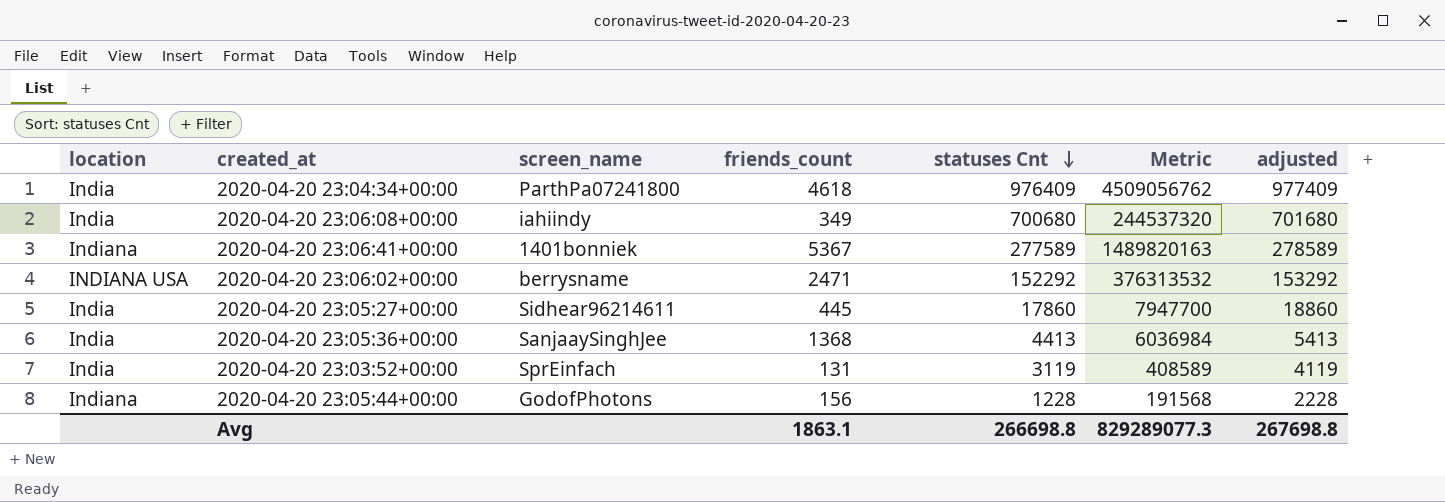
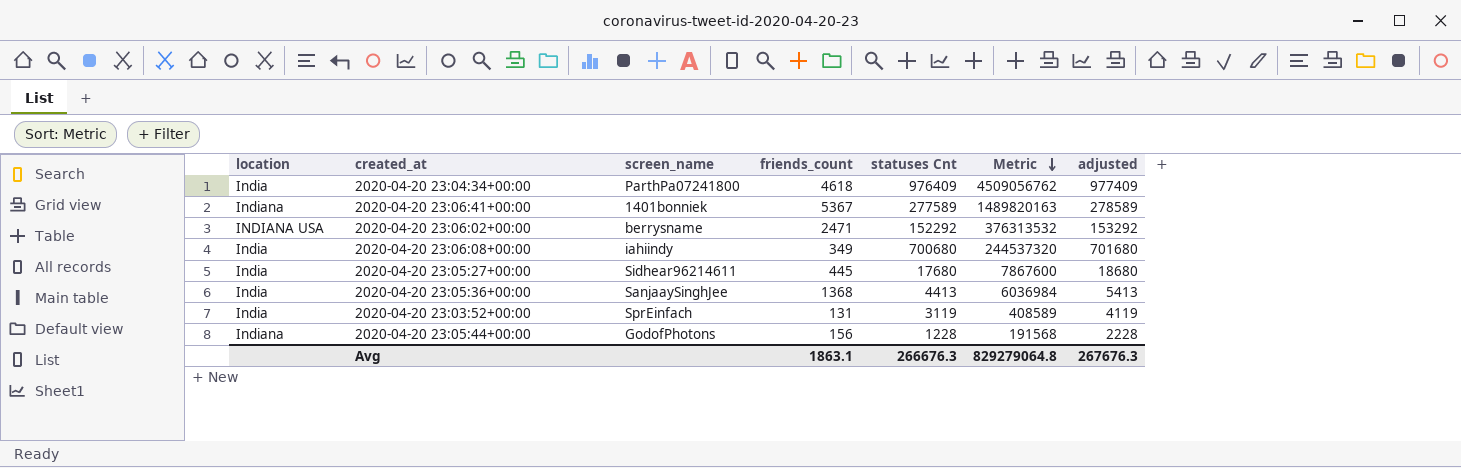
row order: statuses Cnt descending -> Metric descending
2020-04-20 23:05:27+00:00 | statuses Cnt: 17860 -> 17680
2020-04-20 23:05:27+00:00 | Metric: 7947700 -> 7867600
2020-04-20 23:05:27+00:00 | adjusted: 18860 -> 18680
Avg | statuses Cnt: 266698.8 -> 266676.3
Avg | Metric: 829289077.3 -> 829279064.8
Avg | adjusted: 267698.8 -> 267676.3

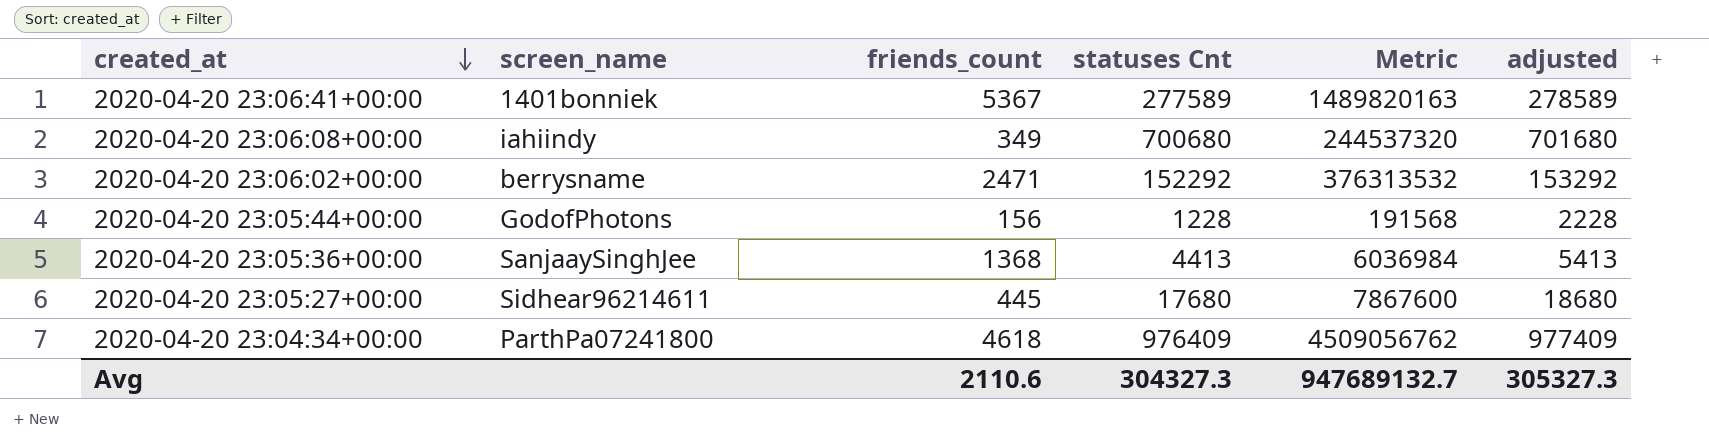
row order: Metric descending -> created_at descending
column location | position: 1 -> none
row 2020-04-20 23:03:52+00:00: India | SprEinfach | 131 | 3119 | 408589 | 4119 -> none
Avg | friends_count: 1863.1 -> 2110.6
Avg | statuses Cnt: 266676.3 -> 304327.3
Avg | Metric: 829279064.8 -> 947689132.7
Avg | adjusted: 267676.3 -> 305327.3

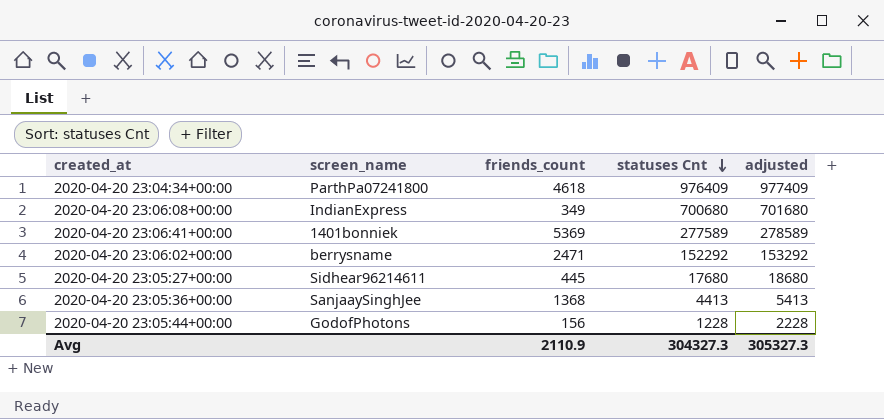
row order: created_at descending -> statuses Cnt descending
column Metric | formula: [friends_count] * [statuses Cnt] -> none
2020-04-20 23:06:08+00:00 | screen_name: iahiindy -> IndianExpress
2020-04-20 23:06:41+00:00 | friends_count: 5367 -> 5369
Avg | friends_count: 2110.6 -> 2110.9

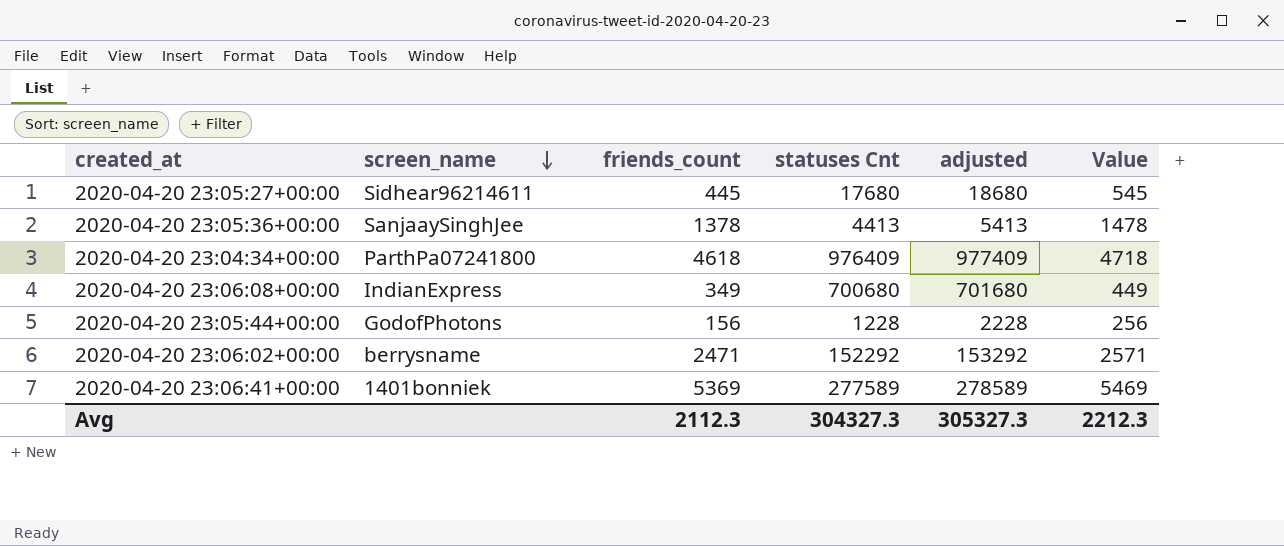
row order: statuses Cnt descending -> screen_name descending
column Value | formula: none -> [friends_count] + 100
2020-04-20 23:05:36+00:00 | friends_count: 1368 -> 1378
Avg | friends_count: 2110.9 -> 2112.3

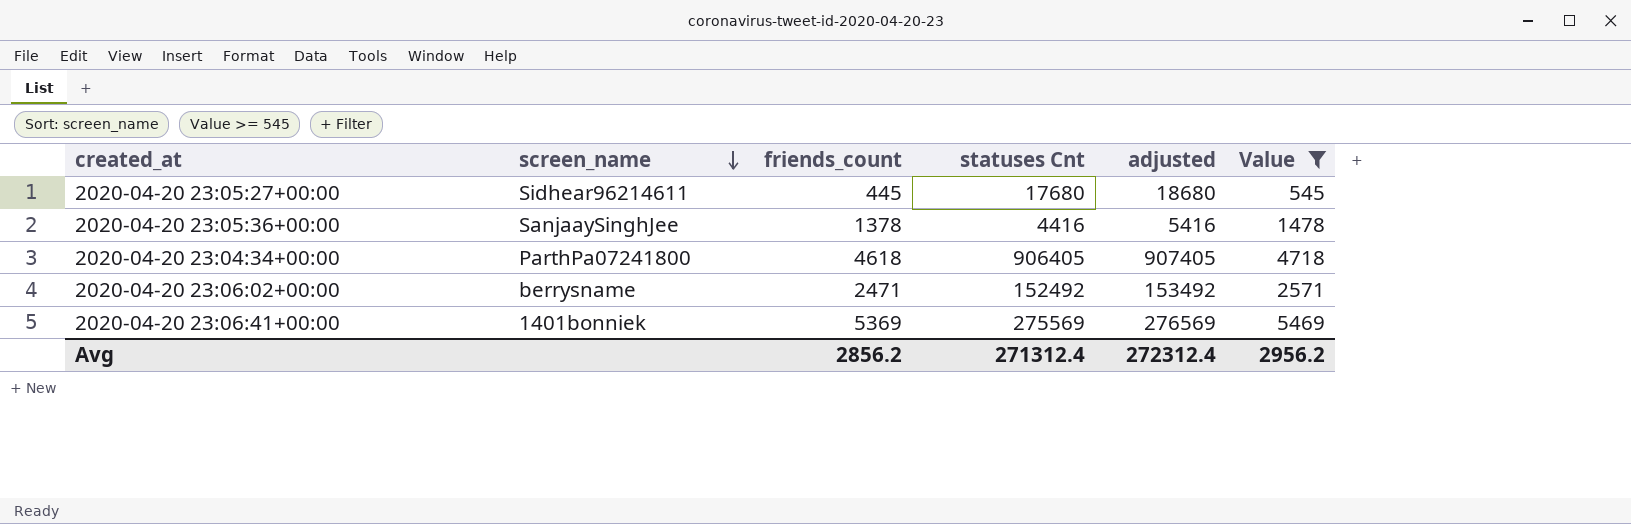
filter: none -> Value >= 545
2020-04-20 23:05:36+00:00 | statuses Cnt: 4413 -> 4416
2020-04-20 23:05:36+00:00 | adjusted: 5413 -> 5416
2020-04-20 23:04:34+00:00 | statuses Cnt: 976409 -> 906405
2020-04-20 23:04:34+00:00 | adjusted: 977409 -> 907405
2020-04-20 23:06:02+00:00 | statuses Cnt: 152292 -> 152492
2020-04-20 23:06:02+00:00 | adjusted: 153292 -> 153492
2020-04-20 23:06:41+00:00 | statuses Cnt: 277589 -> 275569
2020-04-20 23:06:41+00:00 | adjusted: 278589 -> 276569
Avg | friends_count: 2112.3 -> 2856.2
Avg | statuses Cnt: 304327.3 -> 271312.4
Avg | adjusted: 305327.3 -> 272312.4
Avg | Value: 2212.3 -> 2956.2

